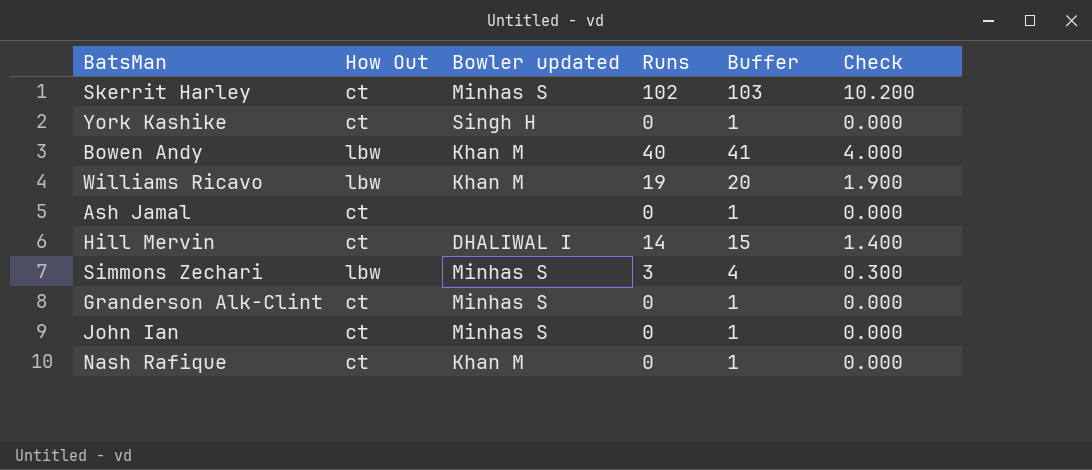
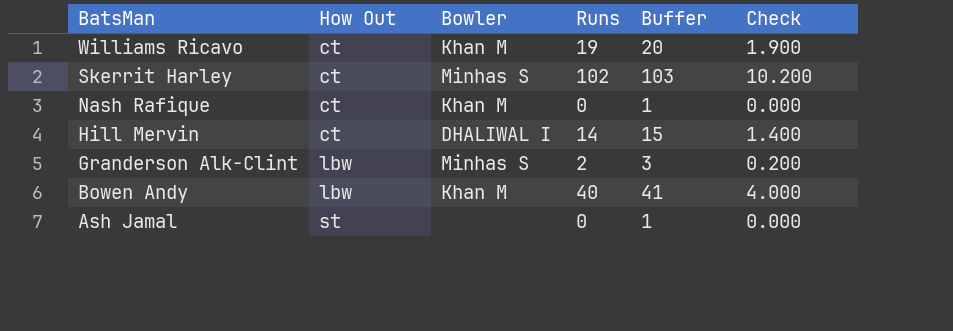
row order: none -> BatsMan descending
column name: Bowler updated -> Bowler
row York Kashike: ct | Singh H | 0 | 1 | 0.000 -> none
row Simmons Zechari: lbw | Minhas S | 3 | 4 | 0.300 -> none
row John Ian: ct | Minhas S | 0 | 1 | 0.000 -> none
Williams Ricavo | How Out: lbw -> ct
Granderson Alk-Clint | How Out: ct -> lbw
Granderson Alk-Clint | Runs: 0 -> 2
Granderson Alk-Clint | Buffer: 1 -> 3
Granderson Alk-Clint | Check: 0.000 -> 0.200
Ash Jamal | How Out: ct -> st

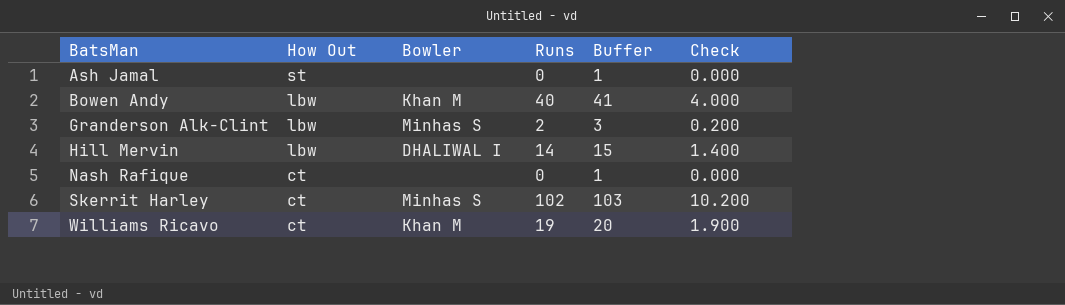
row order: BatsMan descending -> BatsMan ascending
Hill Mervin | How Out: ct -> lbw
Nash Rafique | Bowler: Khan M -> none

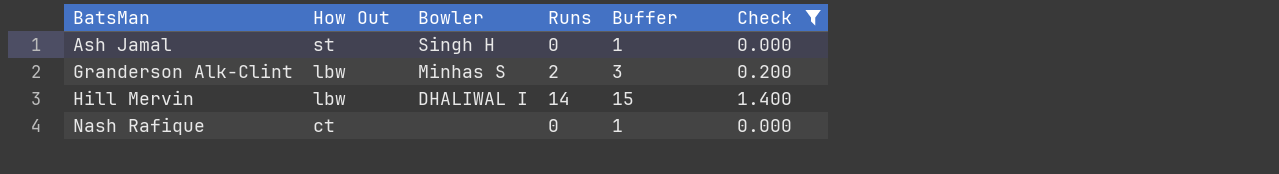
filter: none -> Check <= 1.400
Ash Jamal | Bowler: none -> Singh H

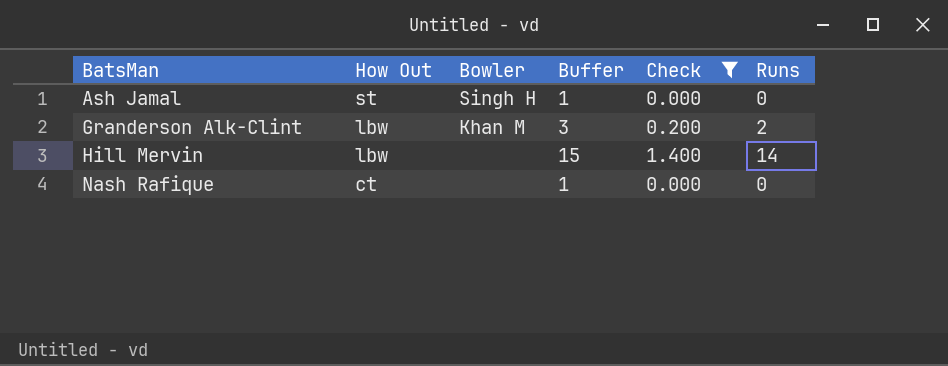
column Runs | position: 4 -> 6
Granderson Alk-Clint | Bowler: Minhas S -> Khan M
Hill Mervin | Bowler: DHALIWAL I -> none

